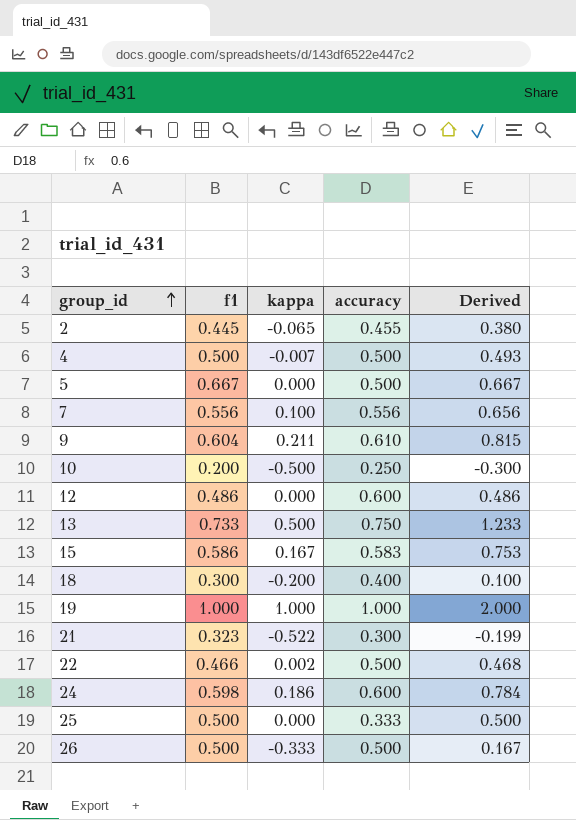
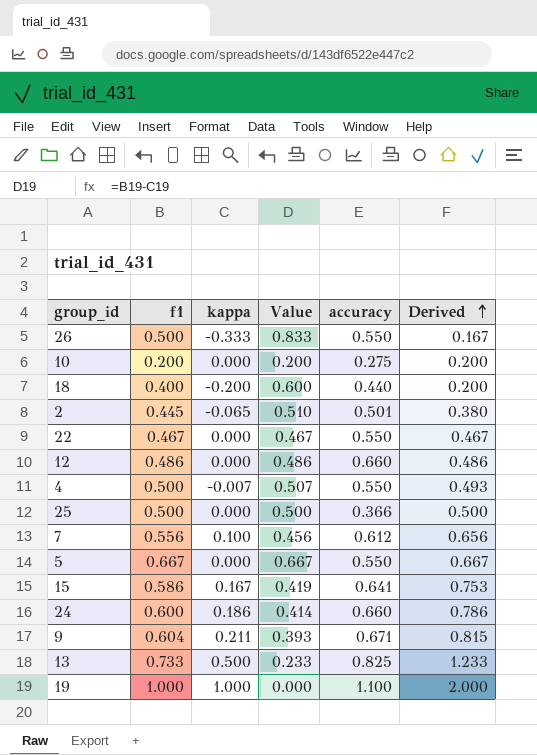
row order: group_id ascending -> Derived ascending
column Value | formula: none -> [f1] - [kappa]
row 21: 0.323 | -0.522 | 0.300 | -0.199 -> none
26 | accuracy: 0.500 -> 0.550
10 | kappa: -0.500 -> 0.000
10 | accuracy: 0.250 -> 0.275
10 | Derived: -0.300 -> 0.200
18 | f1: 0.300 -> 0.400
18 | accuracy: 0.400 -> 0.440
18 | Derived: 0.100 -> 0.200
2 | accuracy: 0.455 -> 0.501
22 | f1: 0.466 -> 0.467
22 | kappa: 0.002 -> 0.000
22 | accuracy: 0.500 -> 0.550
22 | Derived: 0.468 -> 0.467
12 | accuracy: 0.600 -> 0.660
4 | accuracy: 0.500 -> 0.550
25 | accuracy: 0.333 -> 0.366
7 | accuracy: 0.556 -> 0.612
5 | accuracy: 0.500 -> 0.550
15 | accuracy: 0.583 -> 0.641
24 | f1: 0.598 -> 0.600
24 | accuracy: 0.600 -> 0.660
24 | Derived: 0.784 -> 0.786
9 | accuracy: 0.610 -> 0.671
13 | accuracy: 0.750 -> 0.825
19 | accuracy: 1.000 -> 1.100

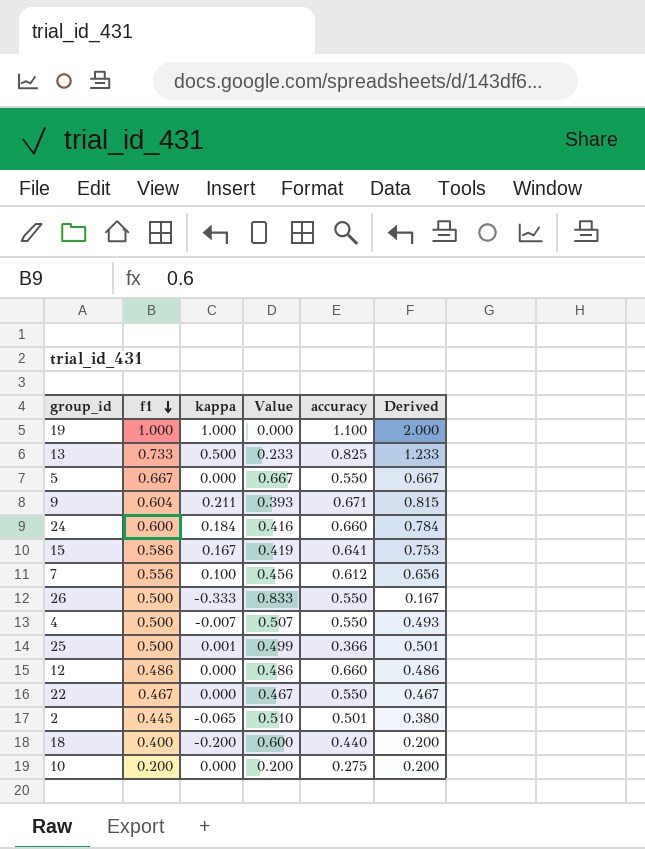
row order: Derived ascending -> f1 descending
24 | kappa: 0.186 -> 0.184
24 | Value: 0.414 -> 0.416
24 | Derived: 0.786 -> 0.784
25 | kappa: 0.000 -> 0.001
25 | Value: 0.500 -> 0.499
25 | Derived: 0.500 -> 0.501

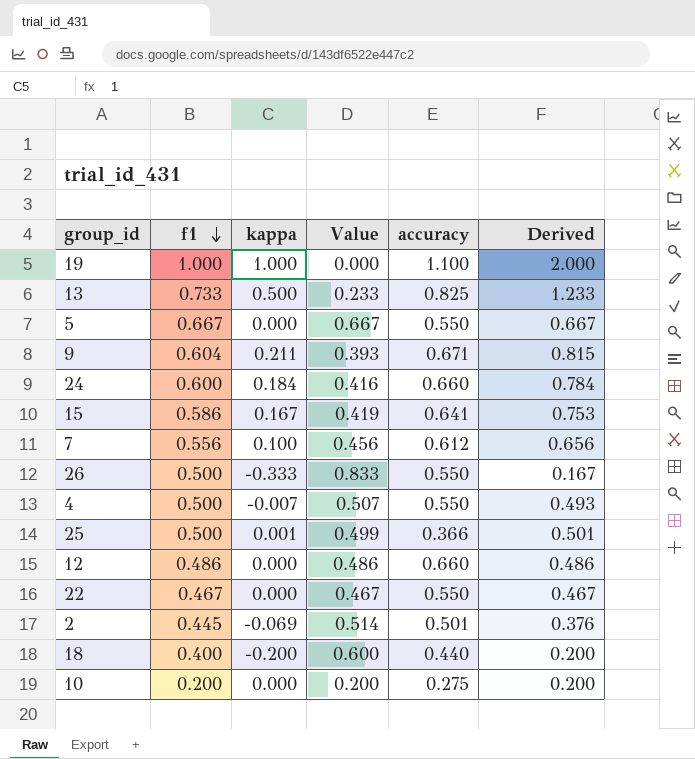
2 | kappa: -0.065 -> -0.069
2 | Value: 0.510 -> 0.514
2 | Derived: 0.380 -> 0.376

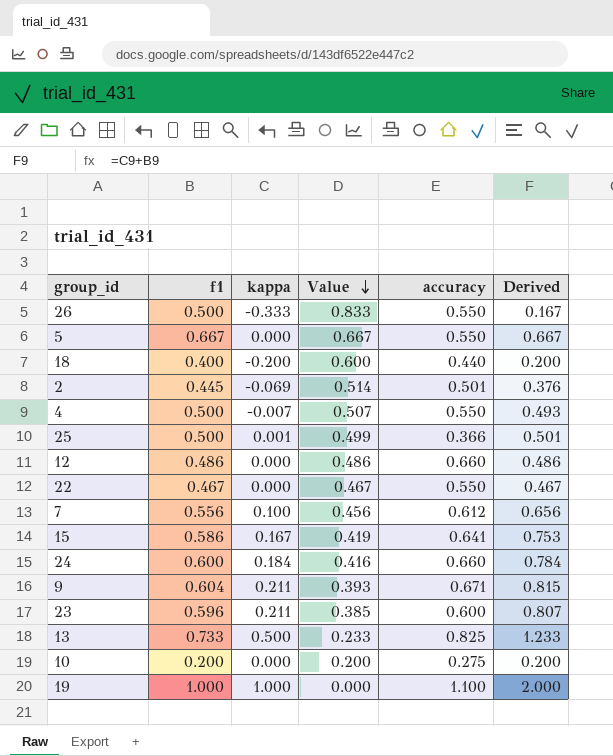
row order: f1 descending -> Value descending
row 23: none -> 0.596 | 0.211 | 0.385 | 0.600 | 0.807

